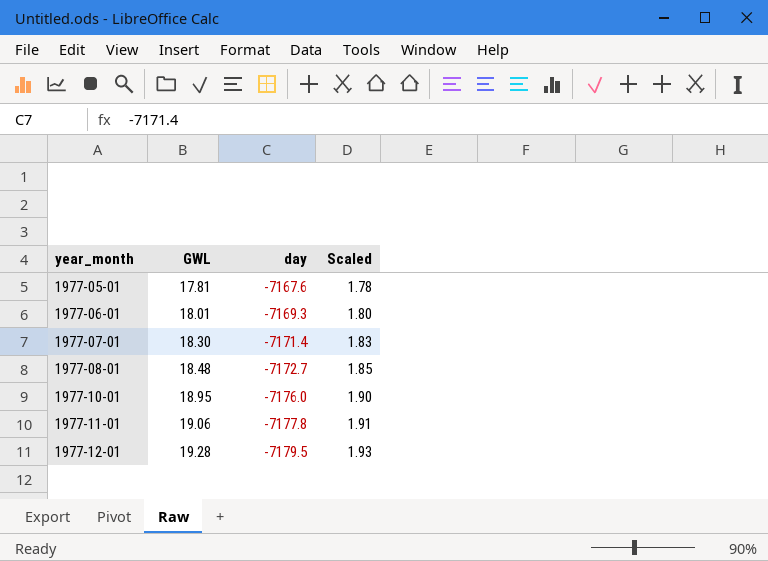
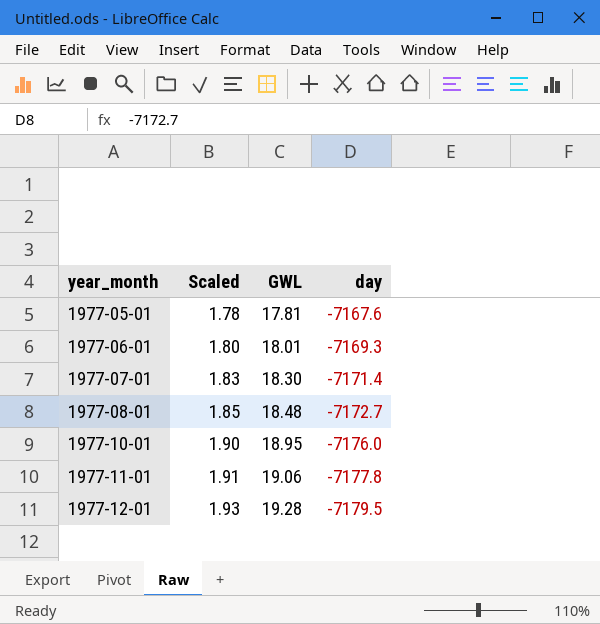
column Scaled | position: 4 -> 2

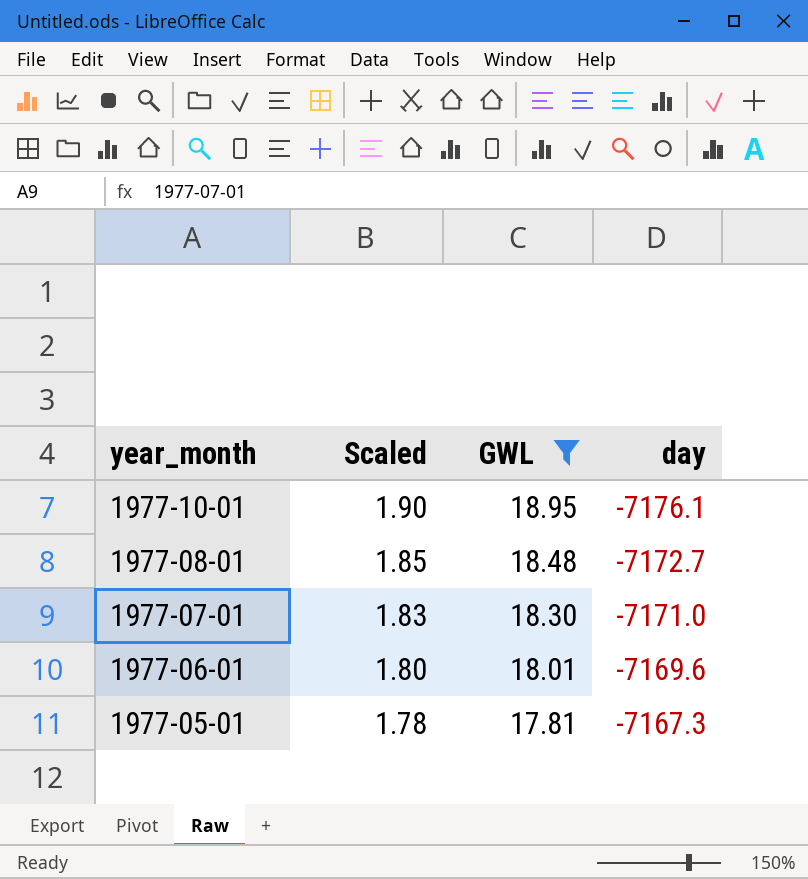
filter: none -> GWL <= 18.95
row order: year_month ascending -> year_month descending
1977-10-01 | day: -7176.0 -> -7176.1
1977-07-01 | day: -7171.4 -> -7171.0
1977-06-01 | day: -7169.3 -> -7169.6
1977-05-01 | day: -7167.6 -> -7167.3

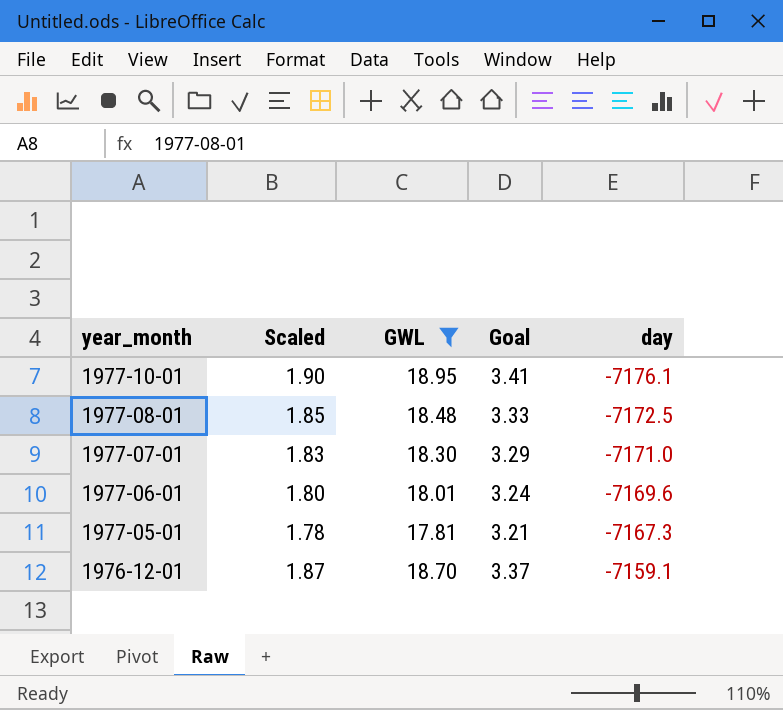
column Goal | formula: none -> [GWL] * 0.18
1977-08-01 | day: -7172.7 -> -7172.5
row 1976-12-01: none -> 1.87 | 18.70 | 3.37 | -7159.1

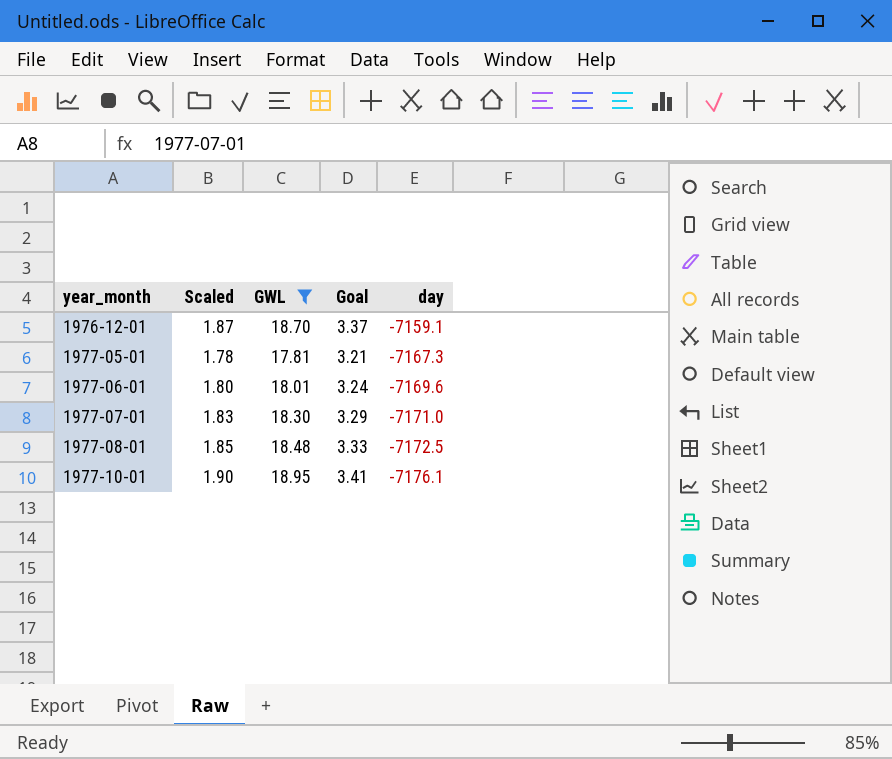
row order: year_month descending -> year_month ascending

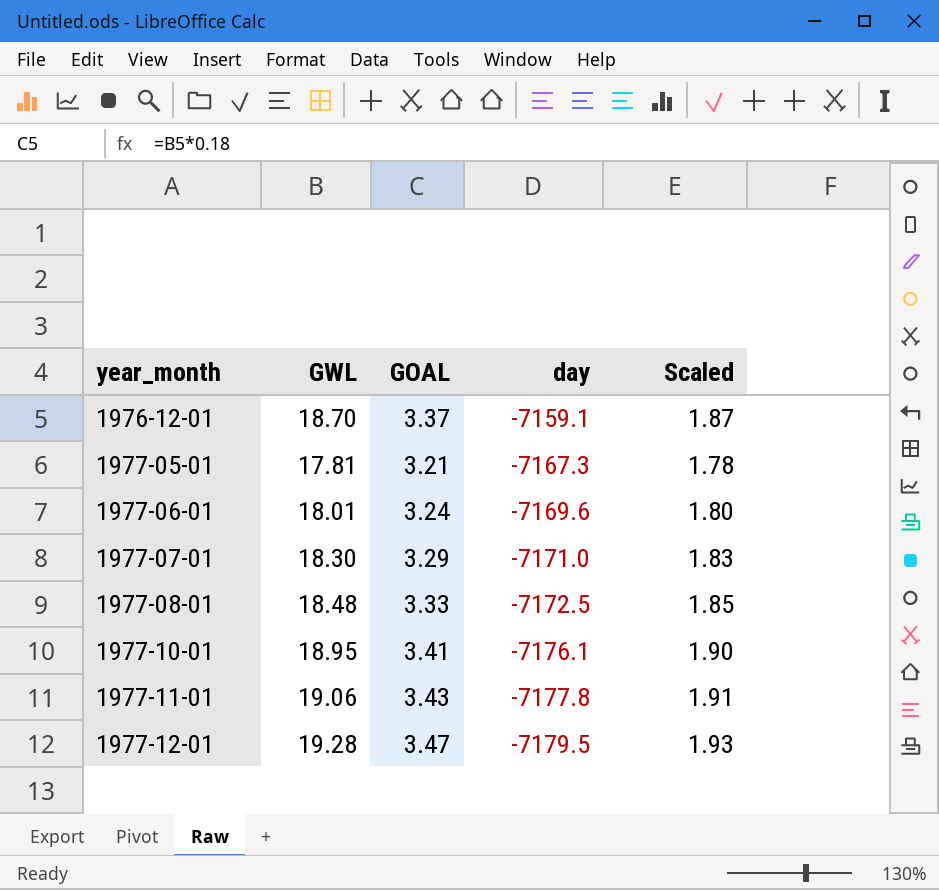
filter: GWL <= 18.95 -> none
column name: Goal -> GOAL
column Scaled | position: 2 -> 5

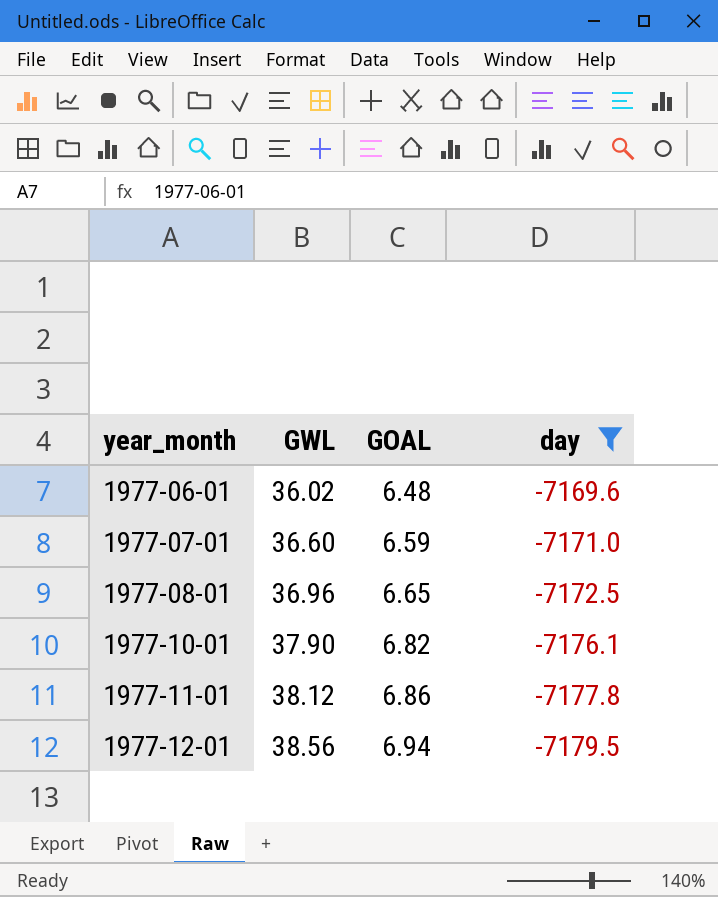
filter: none -> day <= -7169.6
column Scaled | formula: [GWL] * 0.1 -> none
1977-06-01 | GWL: 18.01 -> 36.02
1977-06-01 | GOAL: 3.24 -> 6.48
1977-07-01 | GWL: 18.30 -> 36.60
1977-07-01 | GOAL: 3.29 -> 6.59
1977-08-01 | GWL: 18.48 -> 36.96
1977-08-01 | GOAL: 3.33 -> 6.65
1977-10-01 | GWL: 18.95 -> 37.90
1977-10-01 | GOAL: 3.41 -> 6.82
1977-11-01 | GWL: 19.06 -> 38.12
1977-11-01 | GOAL: 3.43 -> 6.86
1977-12-01 | GWL: 19.28 -> 38.56
1977-12-01 | GOAL: 3.47 -> 6.94

